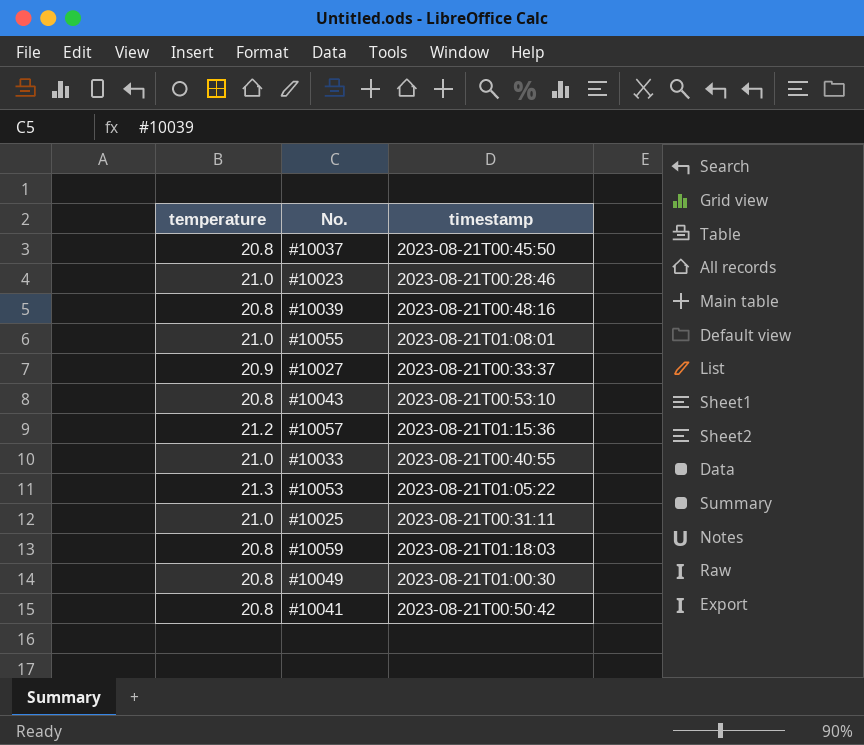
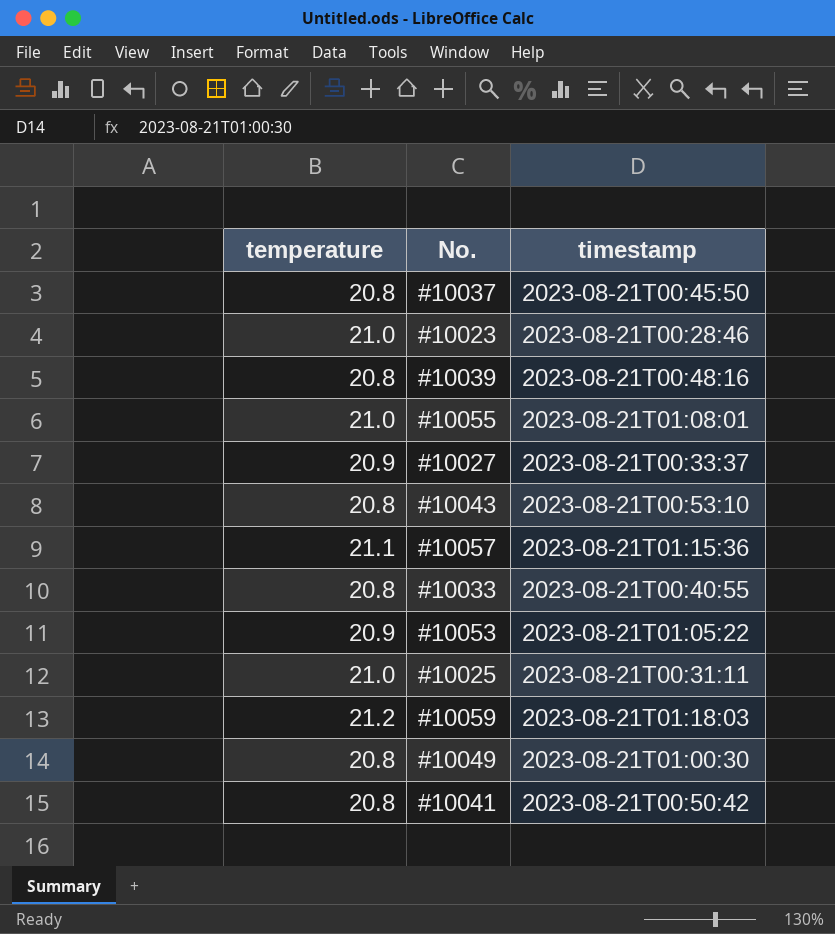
#10057 | temperature: 21.2 -> 21.1
#10033 | temperature: 21.0 -> 20.8
#10053 | temperature: 21.3 -> 20.9
#10059 | temperature: 20.8 -> 21.2

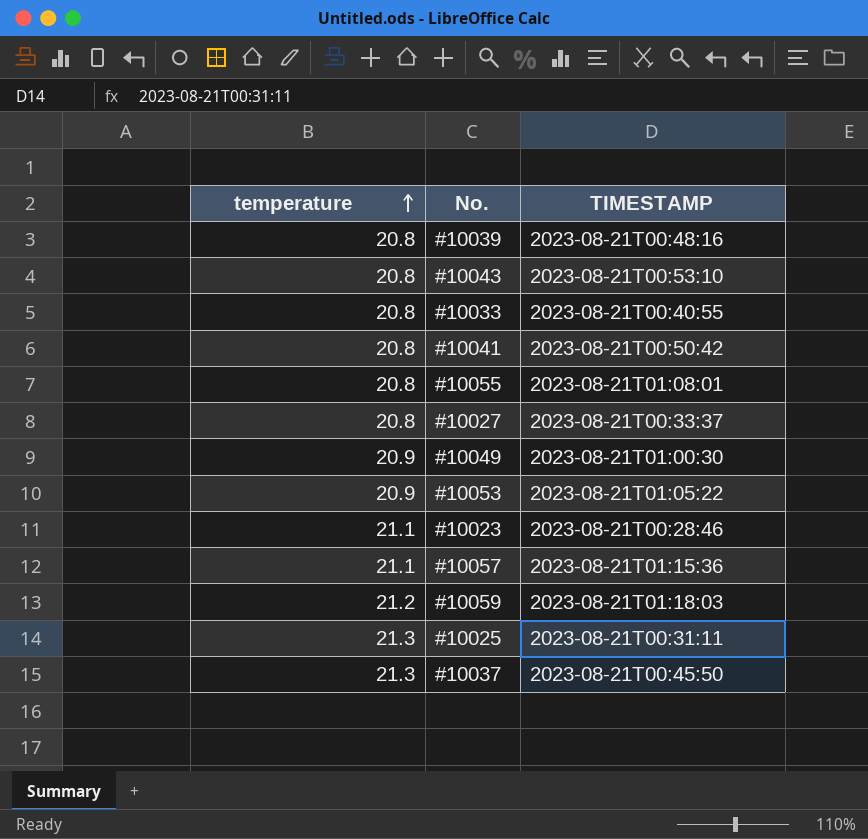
row order: none -> temperature ascending
column name: timestamp -> TIMESTAMP
#10055 | temperature: 21.0 -> 20.8
#10027 | temperature: 20.9 -> 20.8
#10049 | temperature: 20.8 -> 20.9
#10023 | temperature: 21.0 -> 21.1
#10025 | temperature: 21.0 -> 21.3
#10037 | temperature: 20.8 -> 21.3

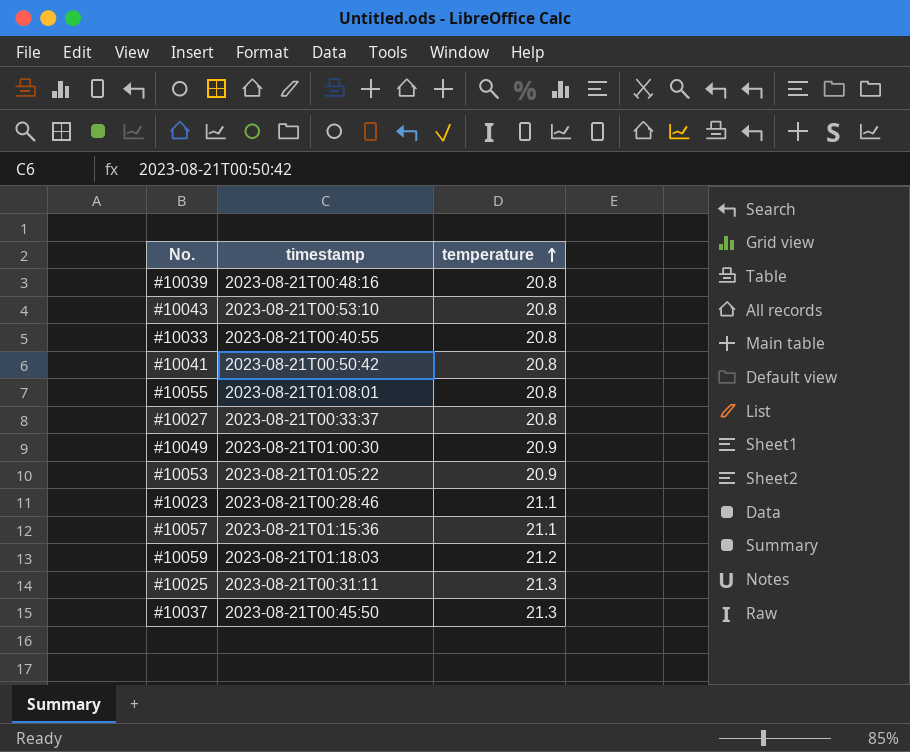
column name: TIMESTAMP -> timestamp
column temperature | position: 1 -> 3

